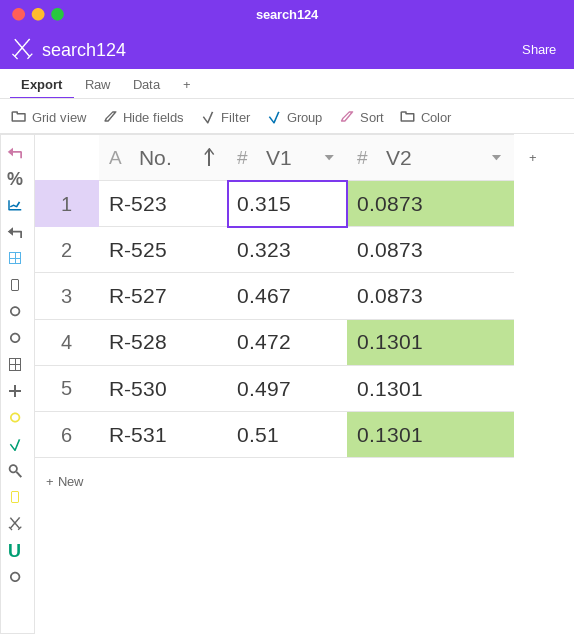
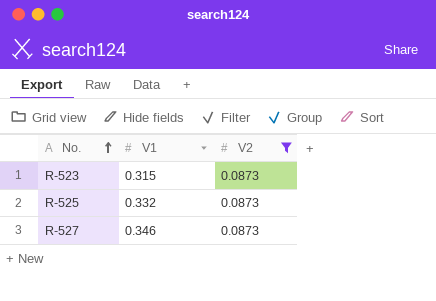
filter: none -> V2 = 0.0873
R-525 | V1: 0.323 -> 0.332
R-527 | V1: 0.467 -> 0.346

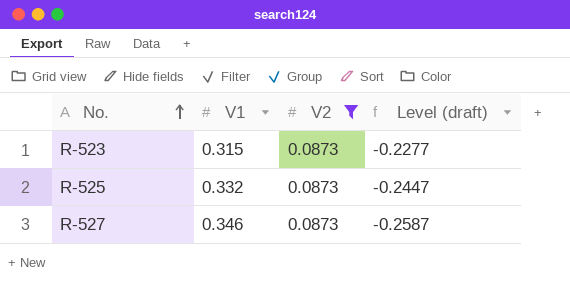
column Level (draft) | formula: none -> [V2] - [V1]

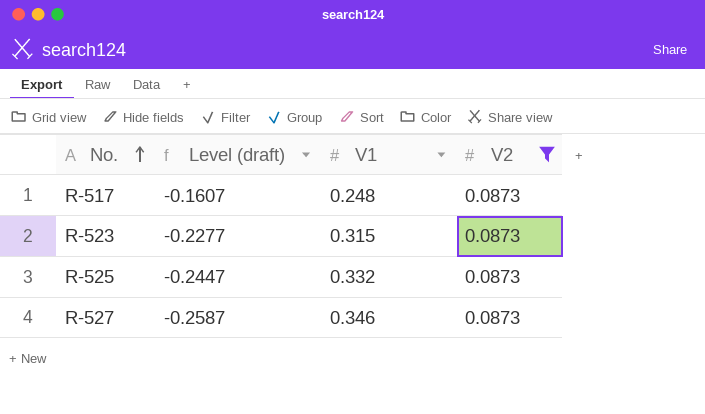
column Level (draft) | position: 4 -> 2
row R-517: none -> -0.1607 | 0.248 | 0.0873

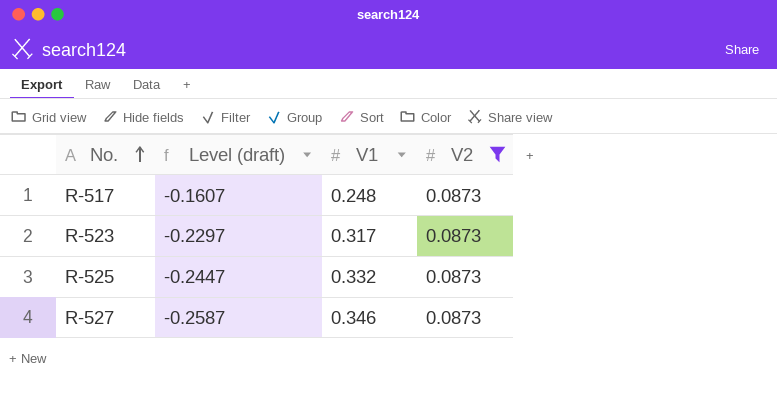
R-523 | Level (draft): -0.2277 -> -0.2297
R-523 | V1: 0.315 -> 0.317

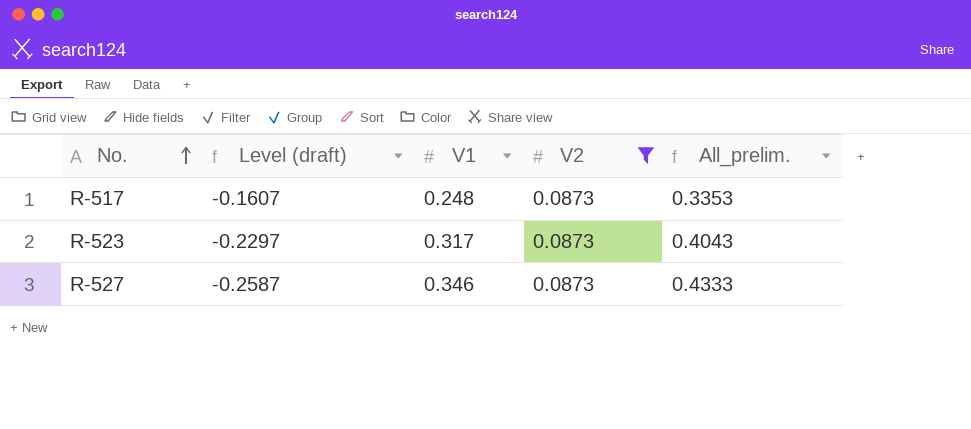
column All_prelim. | formula: none -> [V1] + [V2]
row R-525: -0.2447 | 0.332 | 0.0873 -> none

